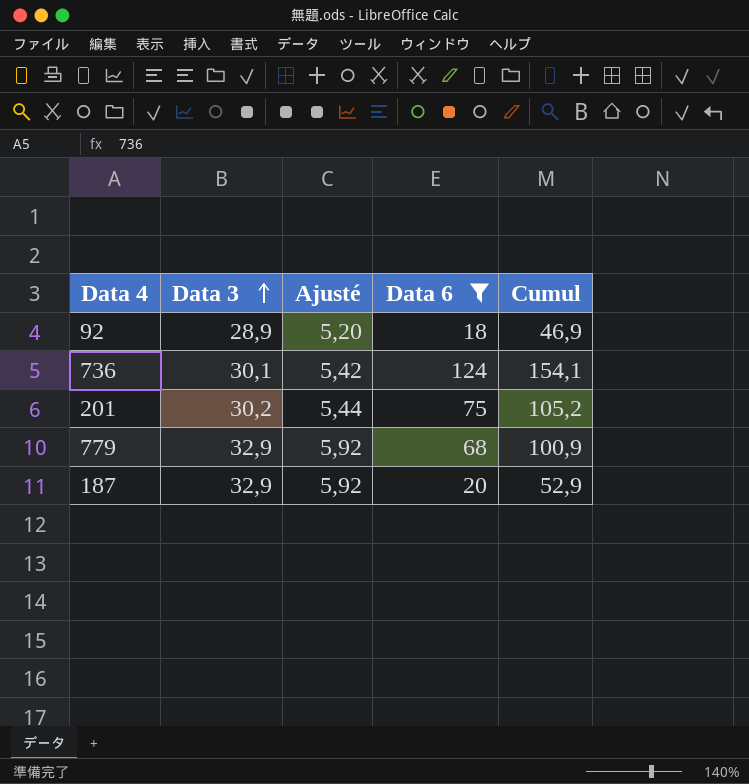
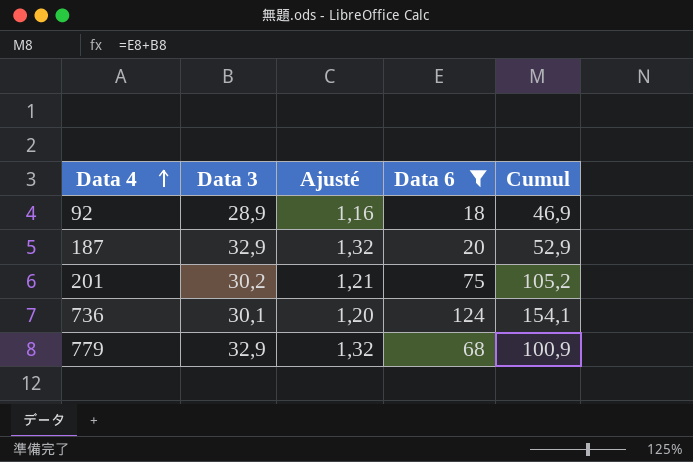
row order: Data 3 ascending -> Data 4 ascending
column Ajusté | formula: [Data 3] * 0,18 -> [Data 3] * 0,04

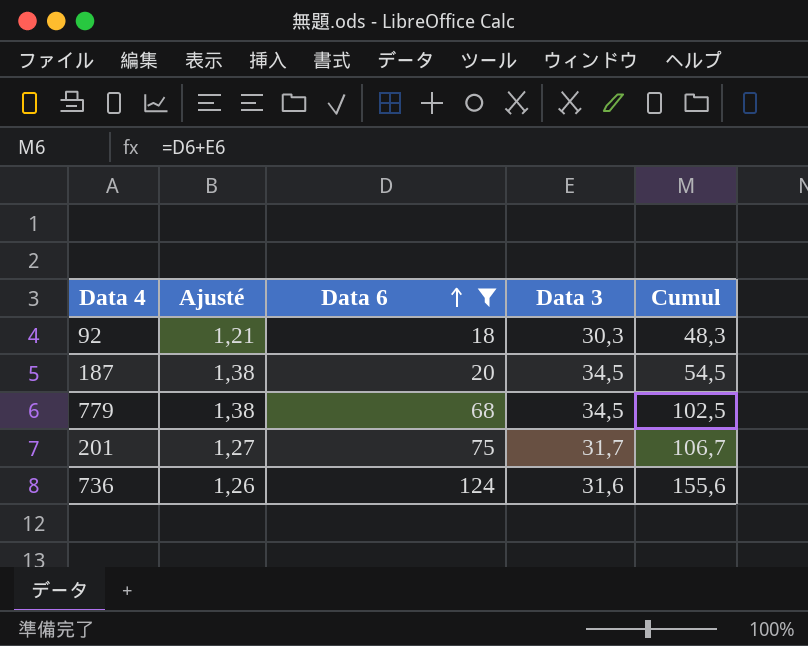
row order: Data 4 ascending -> Data 6 ascending
column Data 3 | position: 2 -> 4
92 | Ajusté: 1,16 -> 1,21
92 | Data 3: 28,9 -> 30,3
92 | Cumul: 46,9 -> 48,3
187 | Ajusté: 1,32 -> 1,38
187 | Data 3: 32,9 -> 34,5
187 | Cumul: 52,9 -> 54,5
779 | Ajusté: 1,32 -> 1,38
779 | Data 3: 32,9 -> 34,5
779 | Cumul: 100,9 -> 102,5
201 | Ajusté: 1,21 -> 1,27
201 | Data 3: 30,2 -> 31,7
201 | Cumul: 105,2 -> 106,7
736 | Ajusté: 1,20 -> 1,26
736 | Data 3: 30,1 -> 31,6
736 | Cumul: 154,1 -> 155,6

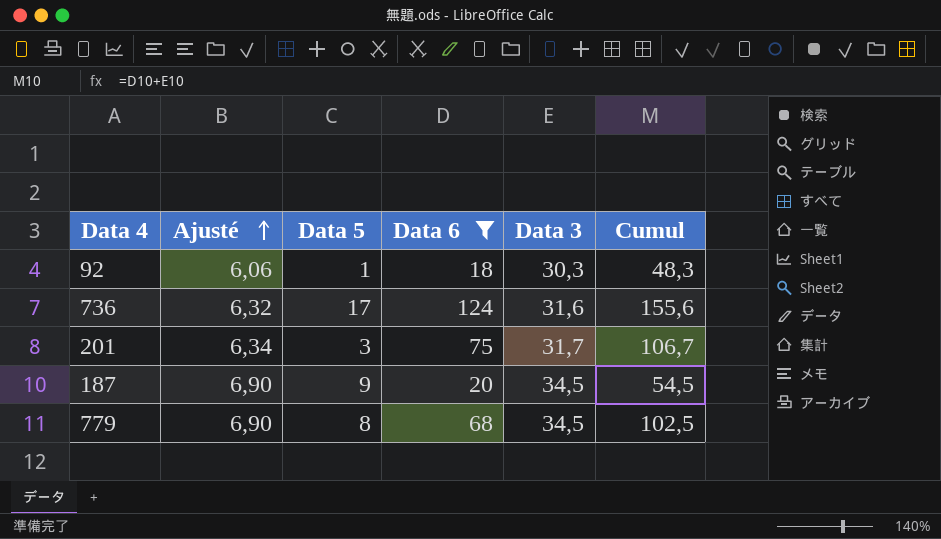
row order: Data 6 ascending -> Ajusté ascending
column Ajusté | formula: [Data 3] * 0,04 -> [Data 3] * 0,2
column Data 5 | position: none -> 3

